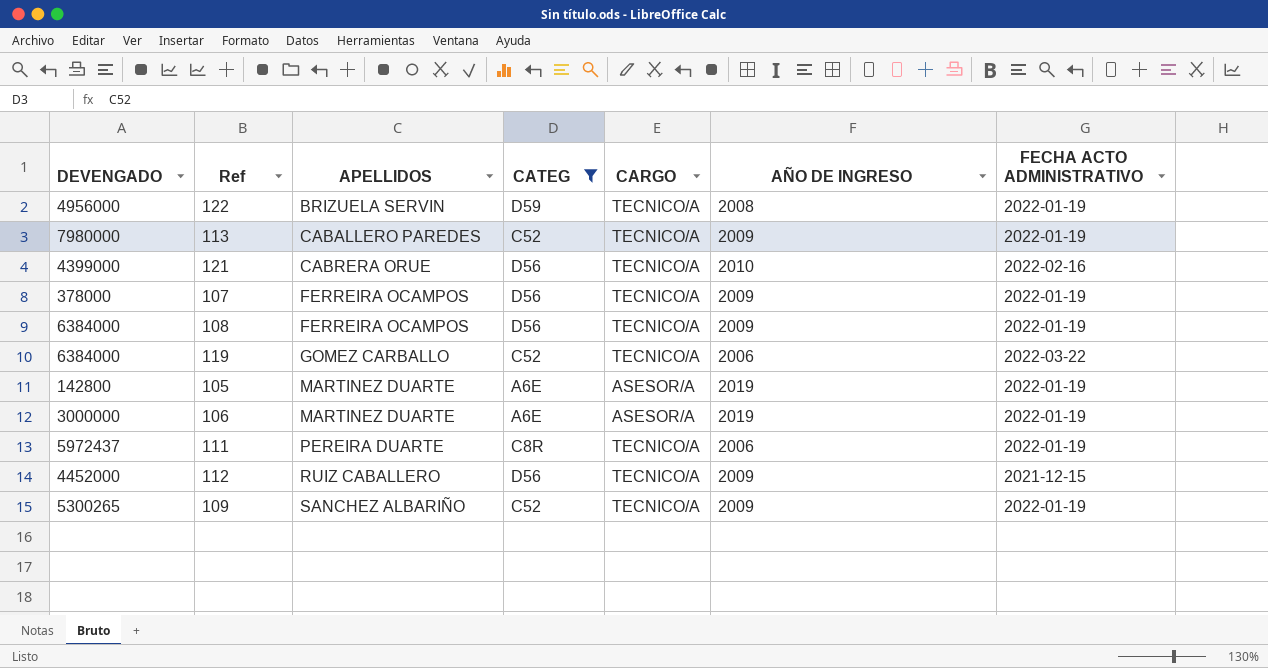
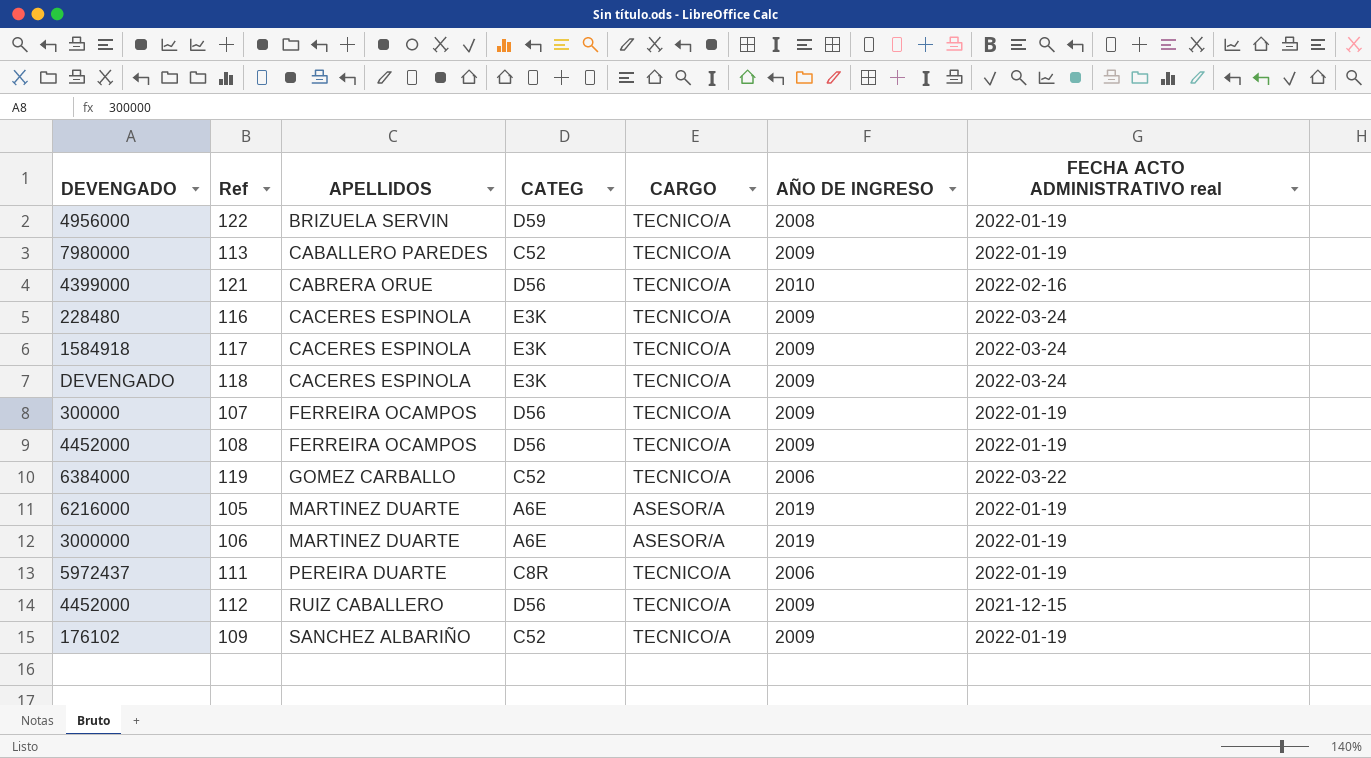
filter: CATEG != E3K -> none
column name: FECHA ACTO ADMINISTRATIVO -> FECHA ACTO ADMINISTRATIVO real
107 | DEVENGADO: 378000 -> 300000
108 | DEVENGADO: 6384000 -> 4452000
105 | DEVENGADO: 142800 -> 6216000
109 | DEVENGADO: 5300265 -> 176102

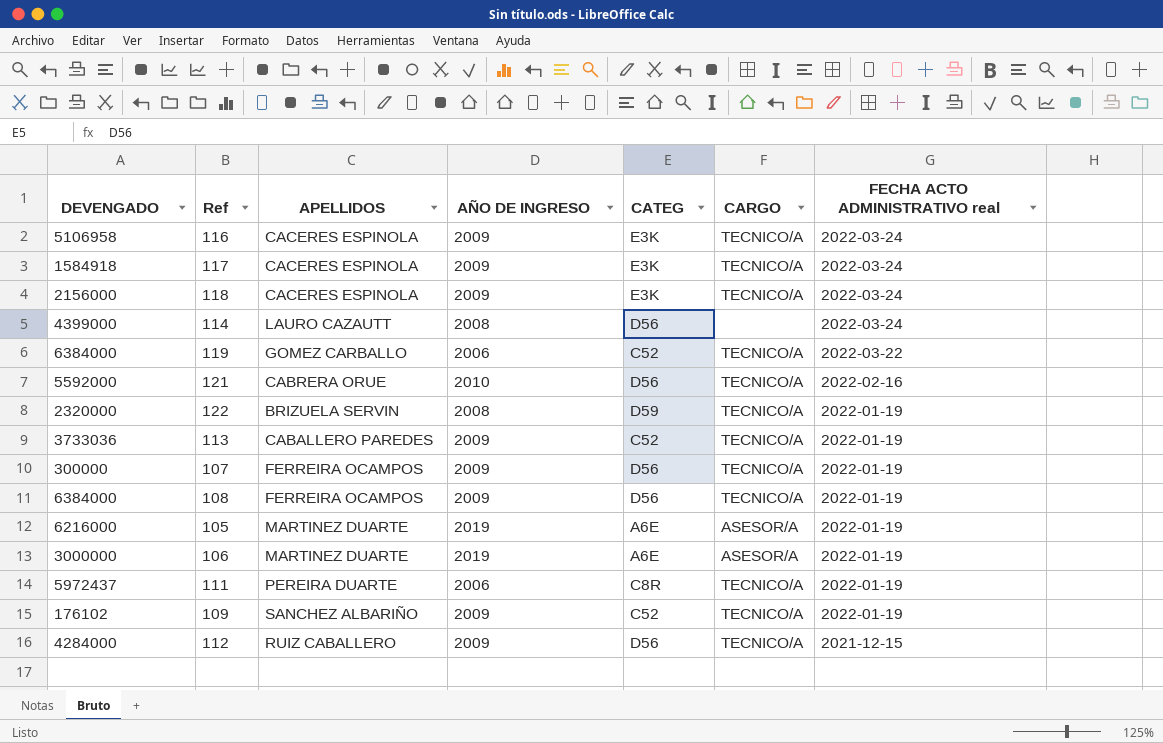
row order: APELLIDOS ascending -> FECHA ACTO ADMINISTRATIVO real descending
column AÑO DE INGRESO | position: 6 -> 4
116 | DEVENGADO: 228480 -> 5106958
118 | DEVENGADO: DEVENGADO -> 2156000
row 114: none -> 4399000 | LAURO CAZAUTT | 2008 | D56 | none | 2022-03-24
121 | DEVENGADO: 4399000 -> 5592000
122 | DEVENGADO: 4956000 -> 2320000
113 | DEVENGADO: 7980000 -> 3733036
108 | DEVENGADO: 4452000 -> 6384000
112 | DEVENGADO: 4452000 -> 4284000

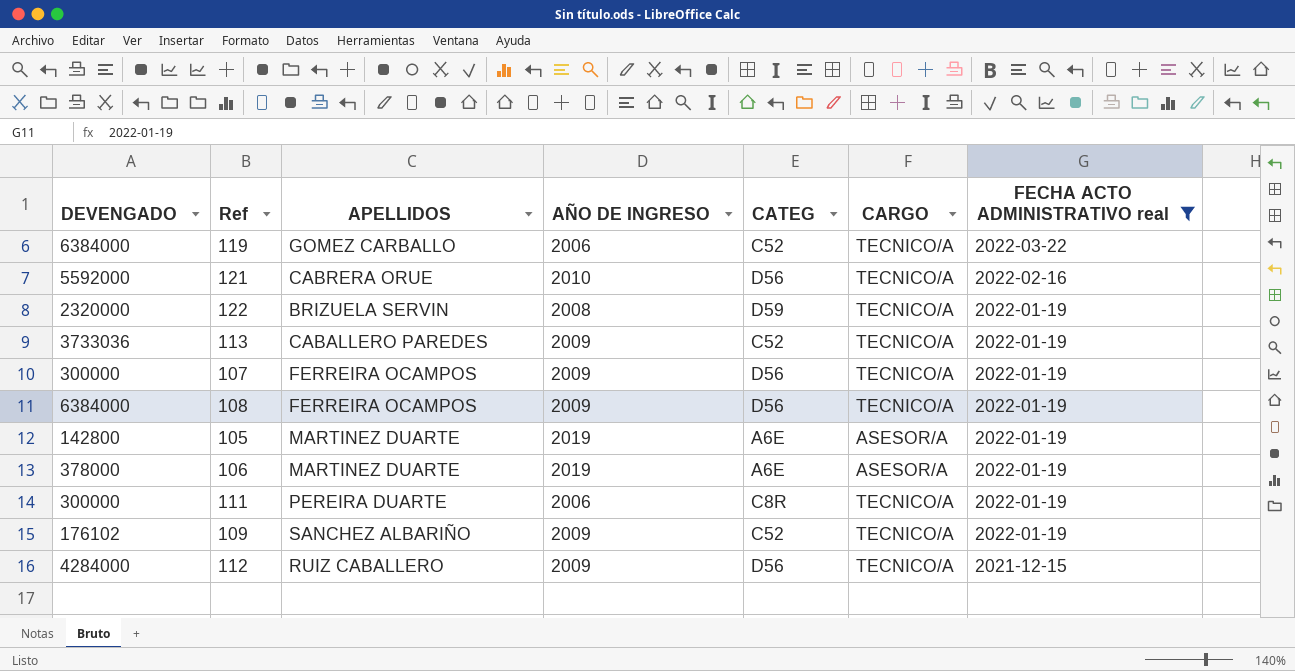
filter: none -> FECHA ACTO ADMINISTRATIVO real != 2022-03-24
105 | DEVENGADO: 6216000 -> 142800
106 | DEVENGADO: 3000000 -> 378000
111 | DEVENGADO: 5972437 -> 300000

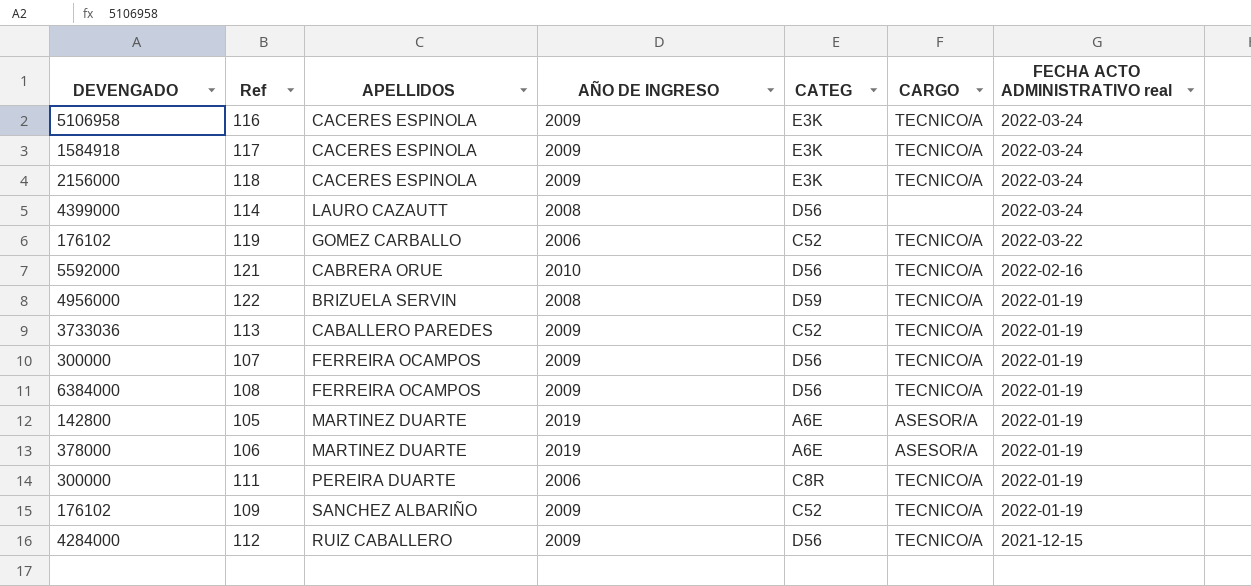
filter: FECHA ACTO ADMINISTRATIVO real != 2022-03-24 -> none
119 | DEVENGADO: 6384000 -> 176102
122 | DEVENGADO: 2320000 -> 4956000

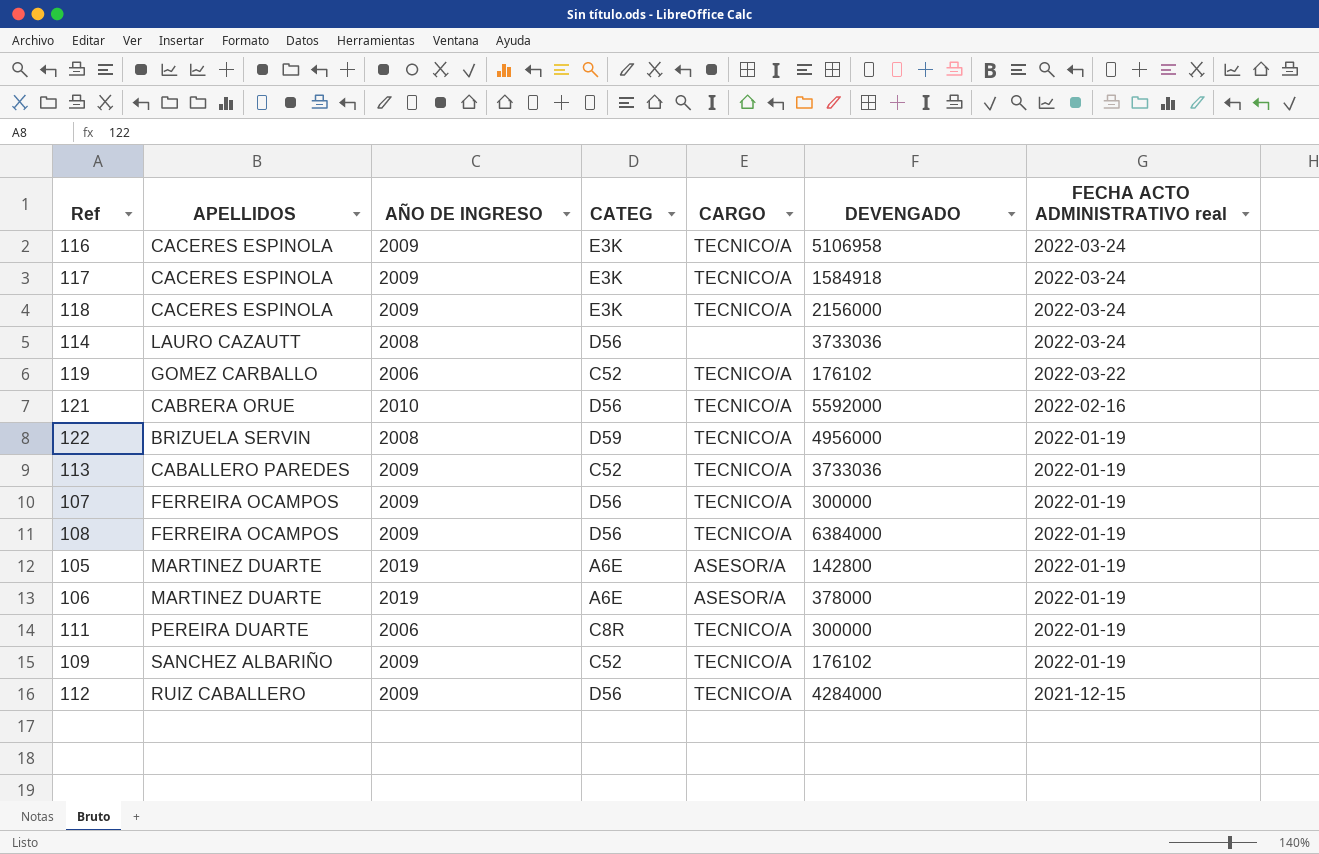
column DEVENGADO | position: 1 -> 6
114 | DEVENGADO: 4399000 -> 3733036

